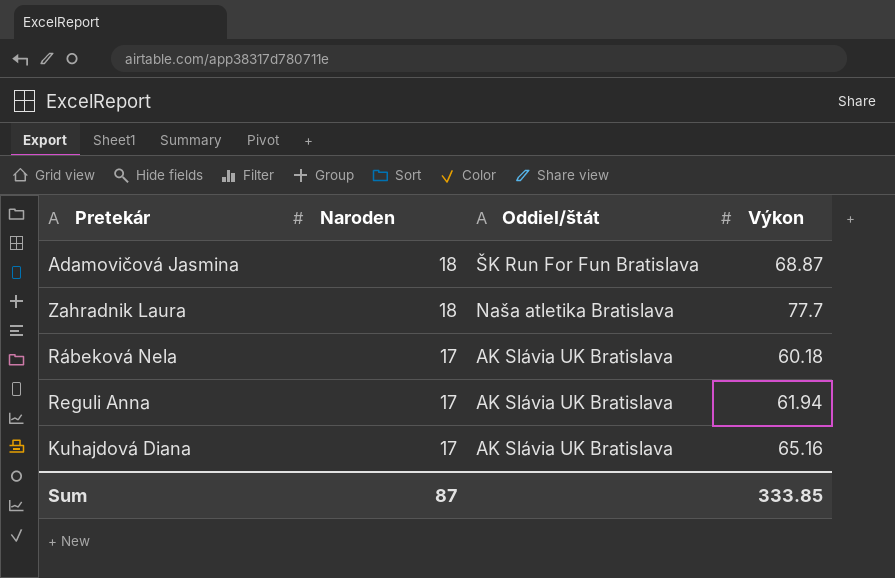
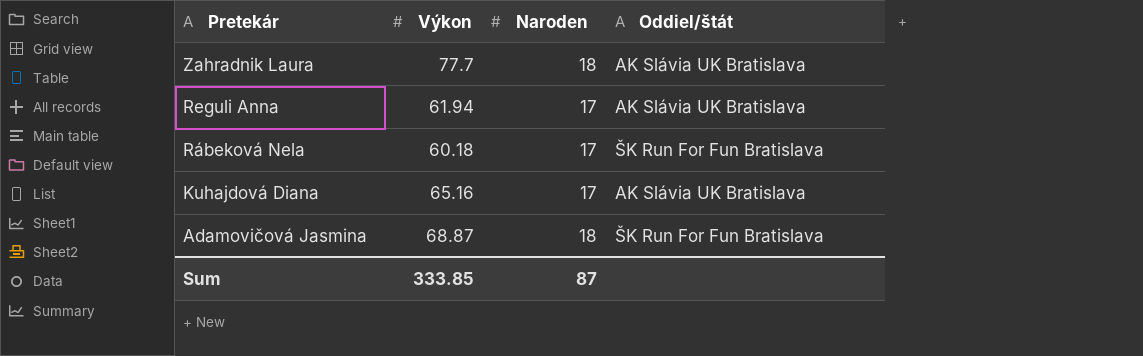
row order: Naroden descending -> Pretekár descending
column Výkon | position: 4 -> 2
Zahradnik Laura | Oddiel/štát: Naša atletika Bratislava -> AK Slávia UK Bratislava
Rábeková Nela | Oddiel/štát: AK Slávia UK Bratislava -> ŠK Run For Fun Bratislava

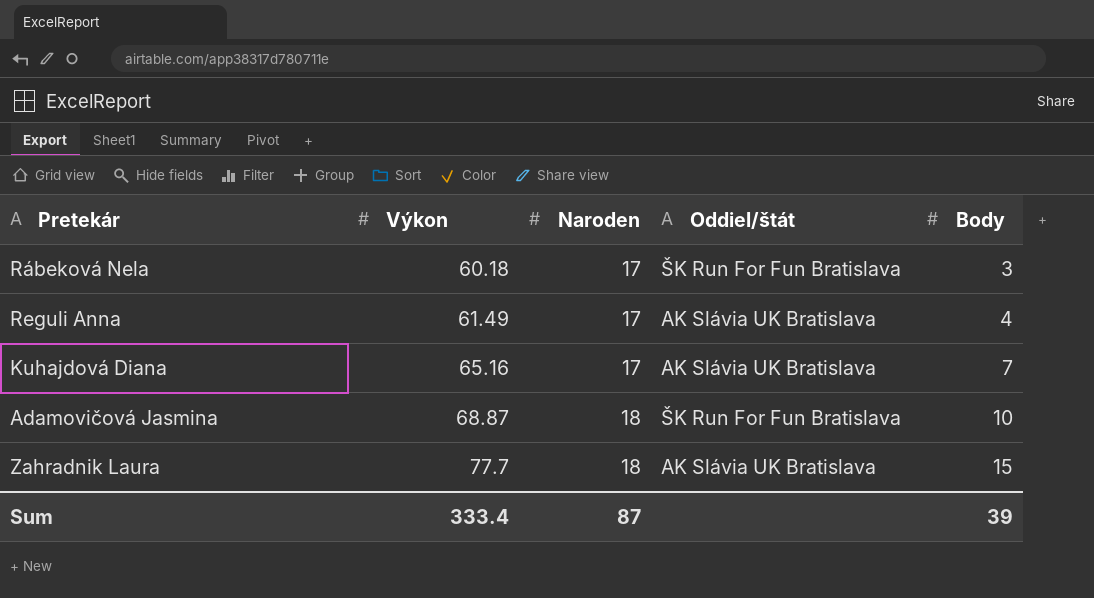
row order: Pretekár descending -> Výkon ascending
column Body | position: none -> 5
Reguli Anna | Výkon: 61.94 -> 61.49
Sum | Výkon: 333.85 -> 333.4

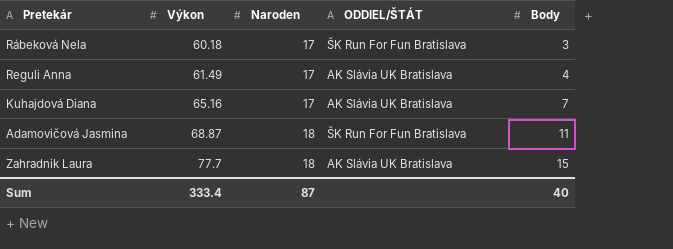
column name: Oddiel/štát -> ODDIEL/ŠTÁT
Adamovičová Jasmina | Body: 10 -> 11
Sum | Body: 39 -> 40

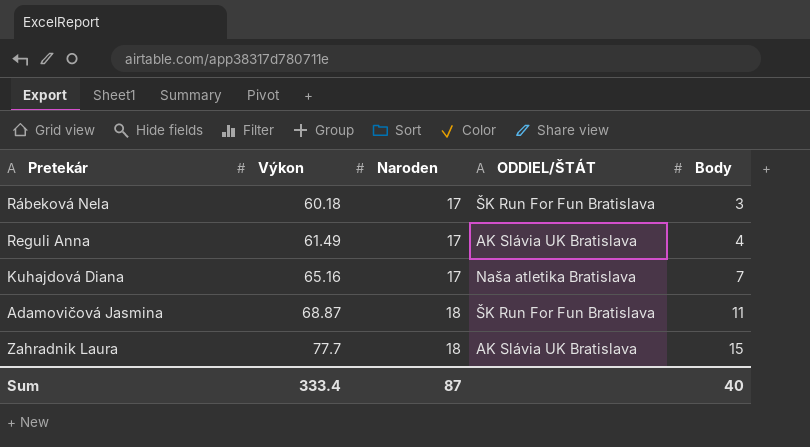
Kuhajdová Diana | ODDIEL/ŠTÁT: AK Slávia UK Bratislava -> Naša atletika Bratislava

